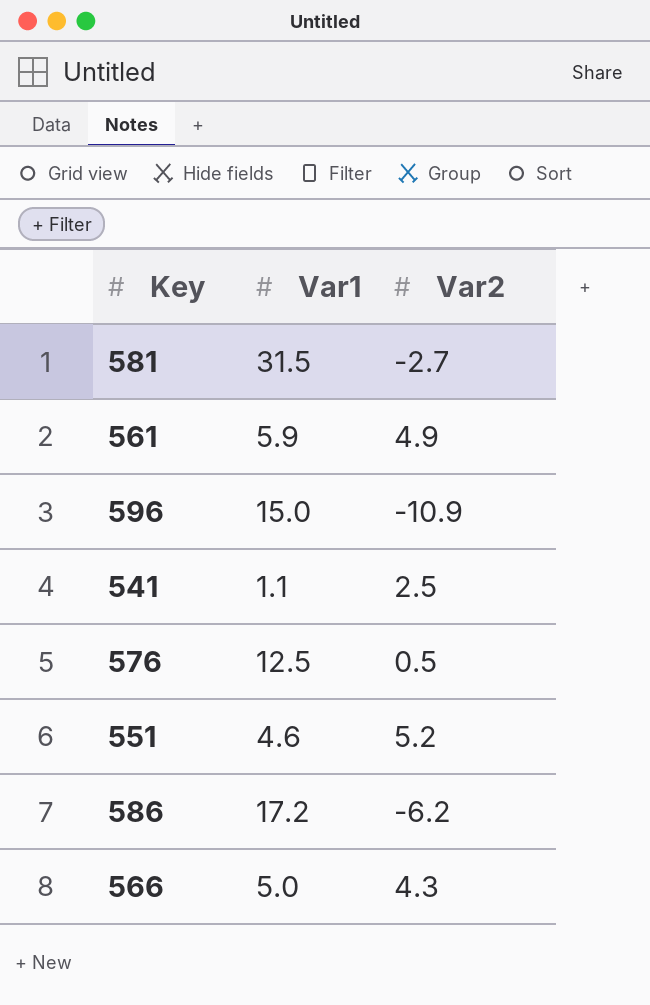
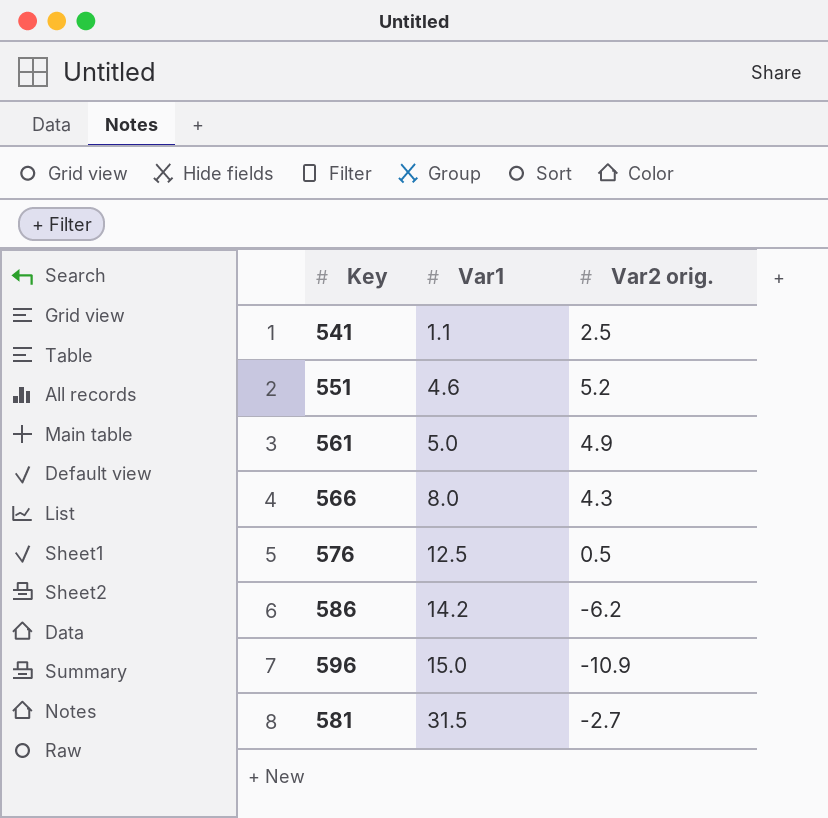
row order: none -> Var1 ascending
column name: Var2 -> Var2 orig.
561 | Var1: 5.9 -> 5.0
566 | Var1: 5.0 -> 8.0
586 | Var1: 17.2 -> 14.2

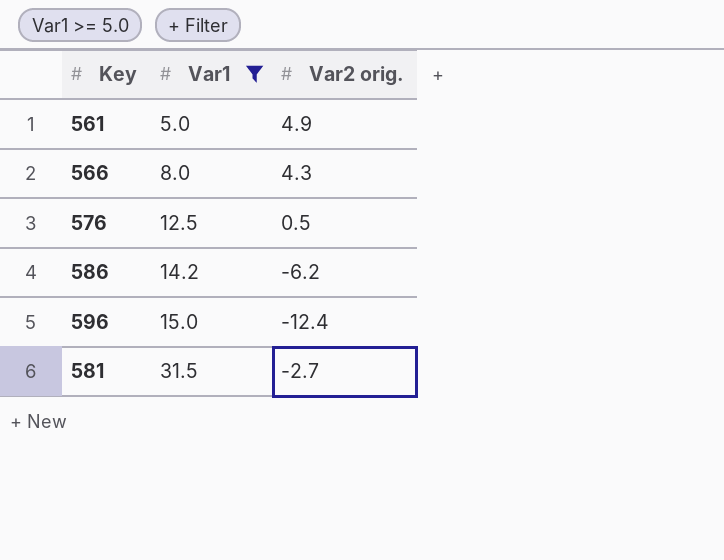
filter: none -> Var1 >= 5.0
596 | Var2 orig.: -10.9 -> -12.4

